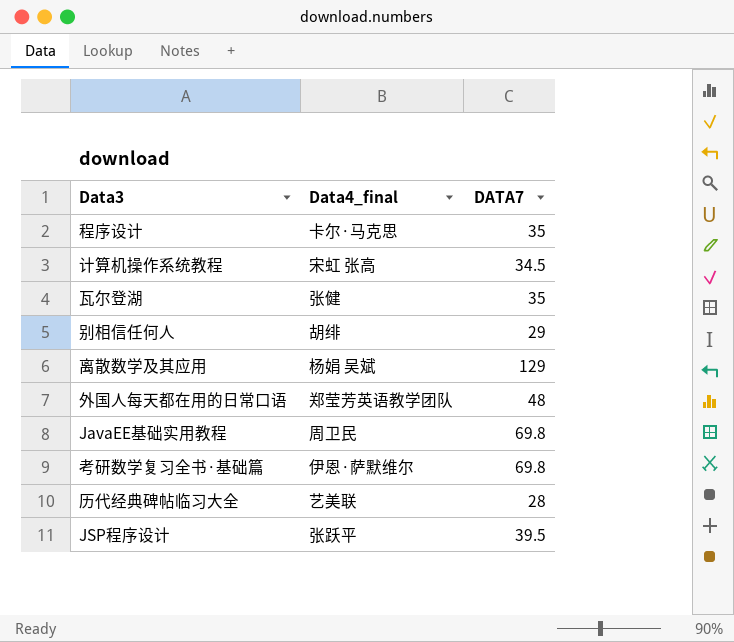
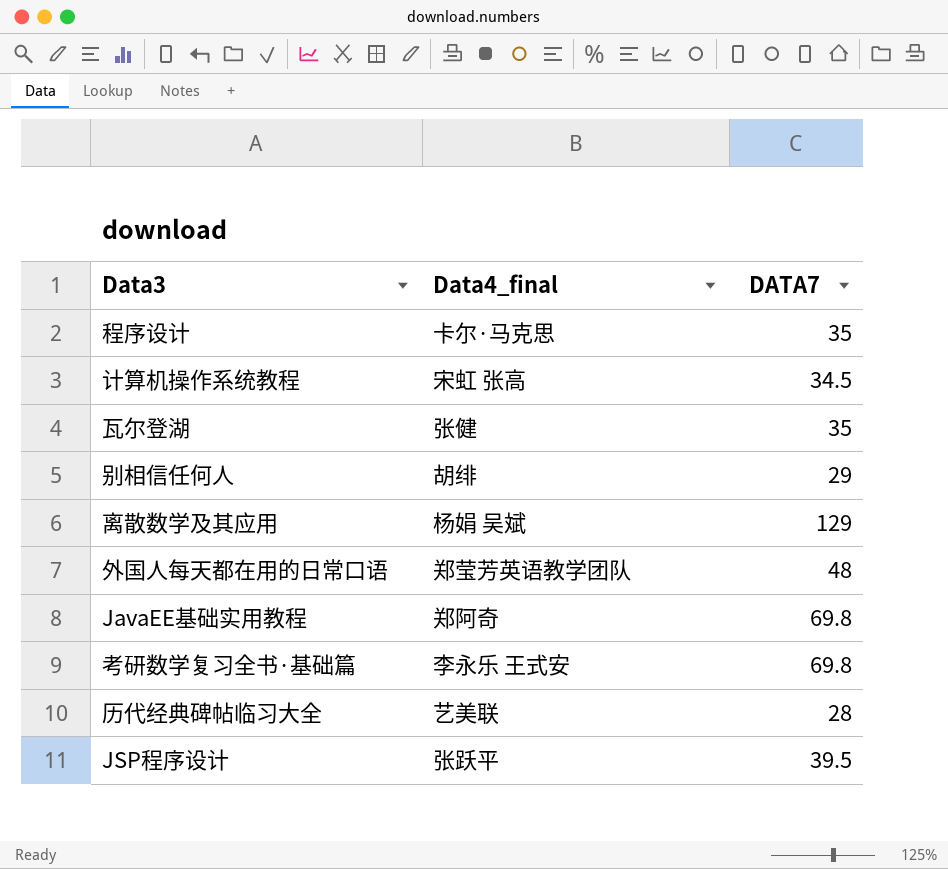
JavaEE基础实用教程 | Data4_final: 周卫民 -> 郑阿奇
考研数学复习全书·基础篇 | Data4_final: 伊恩·萨默维尔 -> 李永乐 王式安

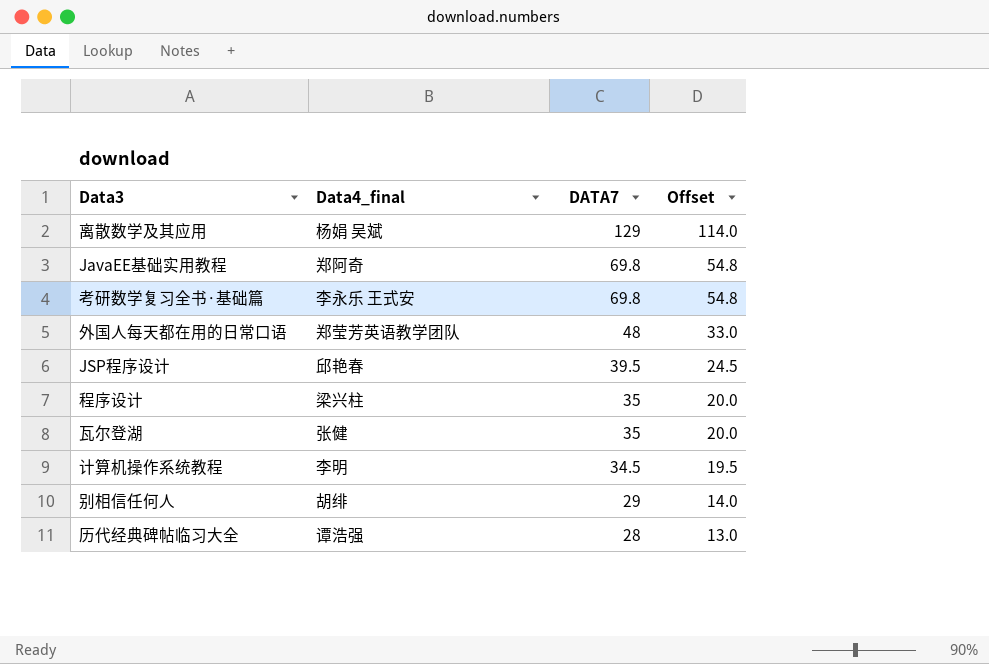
row order: none -> DATA7 descending
column Offset | formula: none -> [DATA7] - 15
JSP程序设计 | Data4_final: 张跃平 -> 邱艳春
程序设计 | Data4_final: 卡尔·马克思 -> 梁兴柱
计算机操作系统教程 | Data4_final: 宋虹 张高 -> 李明
历代经典碑帖临习大全 | Data4_final: 艺美联 -> 谭浩强

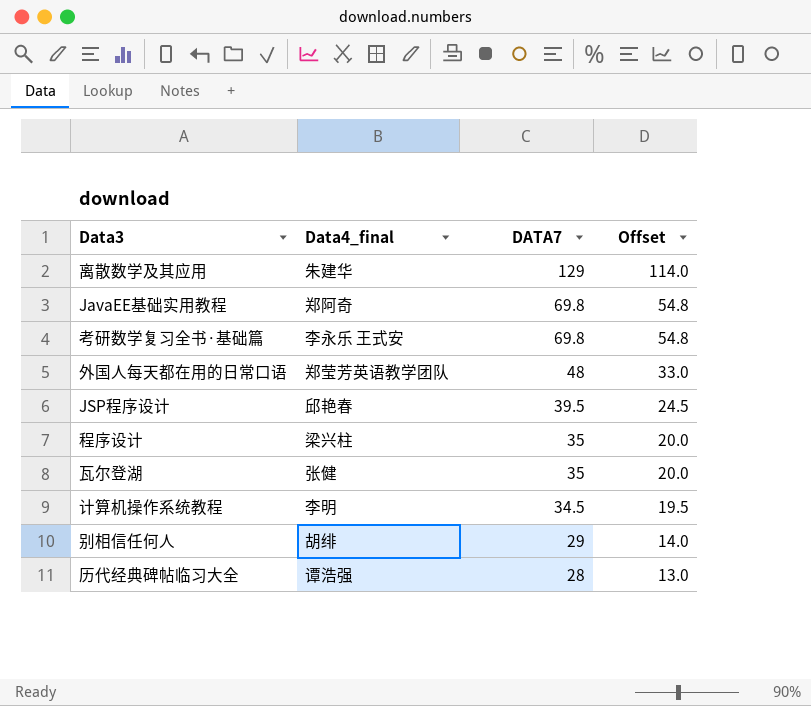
离散数学及其应用 | Data4_final: 杨娟 吴斌 -> 朱建华

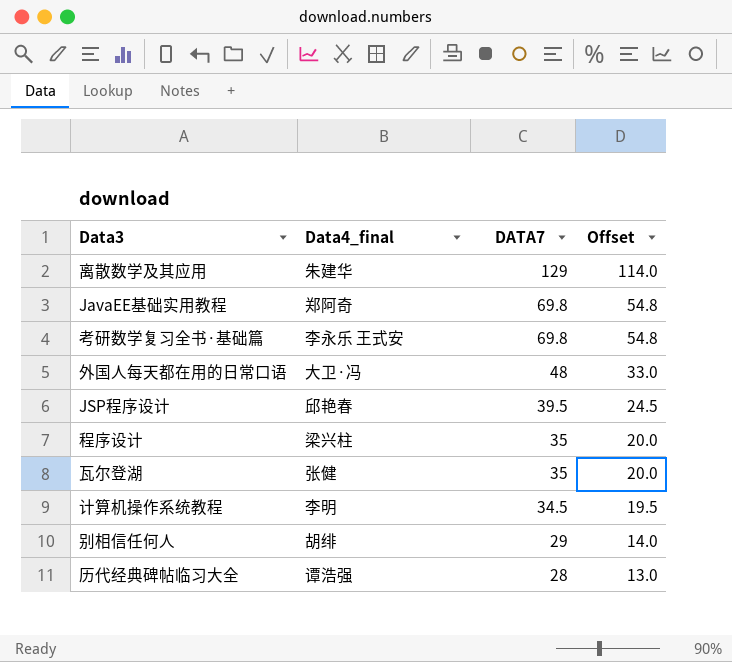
外国人每天都在用的日常口语 | Data4_final: 郑莹芳英语教学团队 -> 大卫·冯

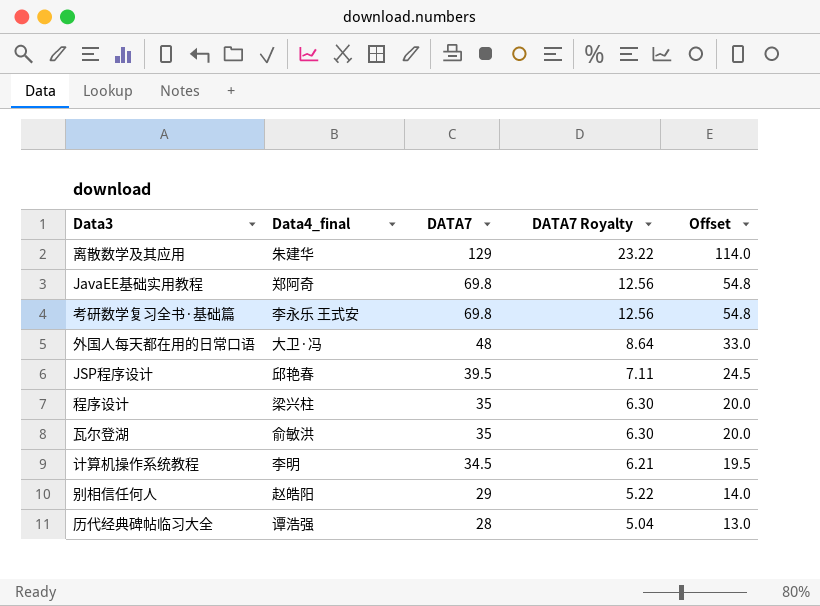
column DATA7 Royalty | formula: none -> [DATA7] * 0.18
瓦尔登湖 | Data4_final: 张健 -> 俞敏洪
别相信任何人 | Data4_final: 胡绯 -> 赵皓阳

